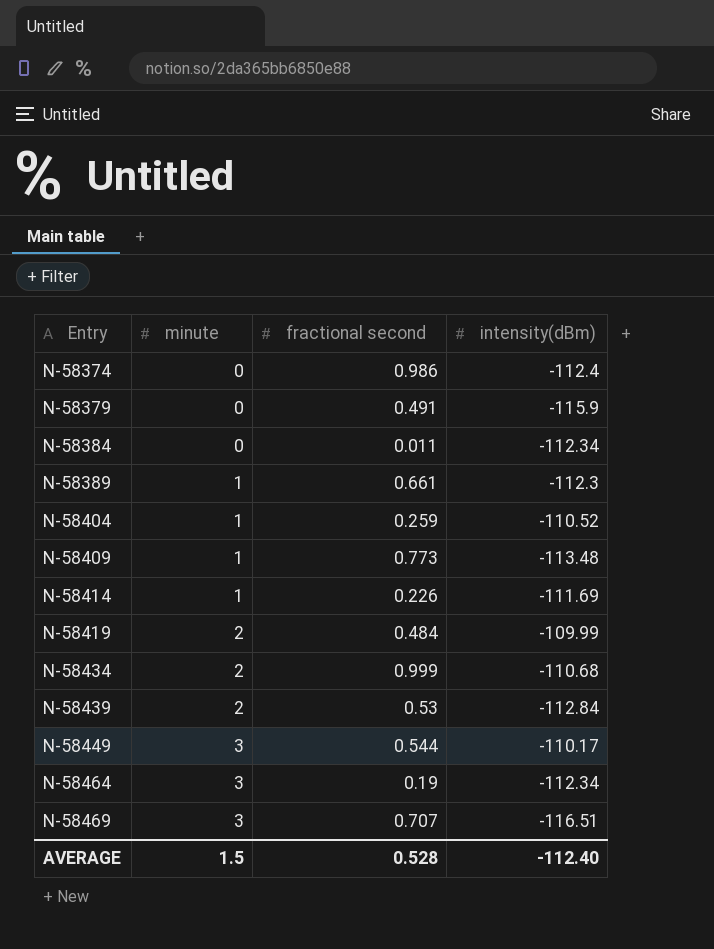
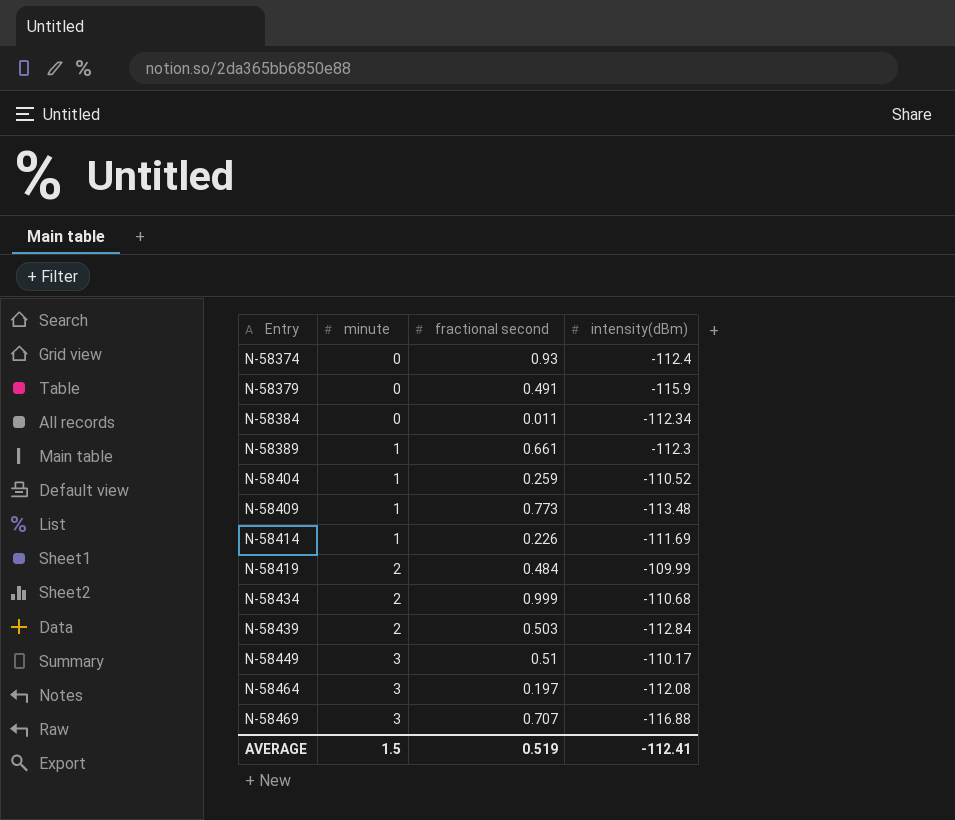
N-58374 | fractional second: 0.986 -> 0.93
N-58439 | fractional second: 0.53 -> 0.503
N-58449 | fractional second: 0.544 -> 0.51
N-58464 | fractional second: 0.19 -> 0.197
N-58464 | intensity(dBm): -112.34 -> -112.08
N-58469 | intensity(dBm): -116.51 -> -116.88
AVERAGE | fractional second: 0.528 -> 0.519
AVERAGE | intensity(dBm): -112.40 -> -112.41

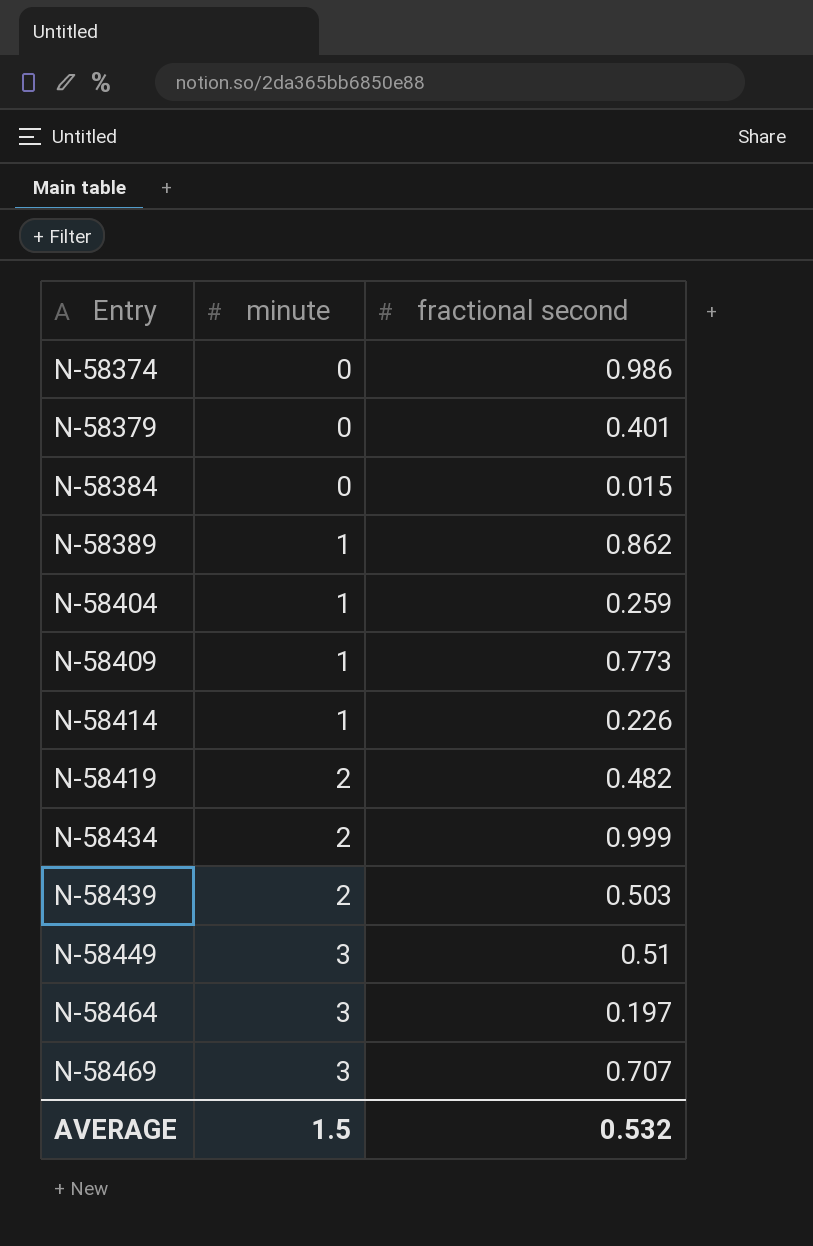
column intensity(dBm) | position: 4 -> none
N-58374 | fractional second: 0.93 -> 0.986
N-58379 | fractional second: 0.491 -> 0.401
N-58384 | fractional second: 0.011 -> 0.015
N-58389 | fractional second: 0.661 -> 0.862
N-58419 | fractional second: 0.484 -> 0.482
AVERAGE | fractional second: 0.519 -> 0.532

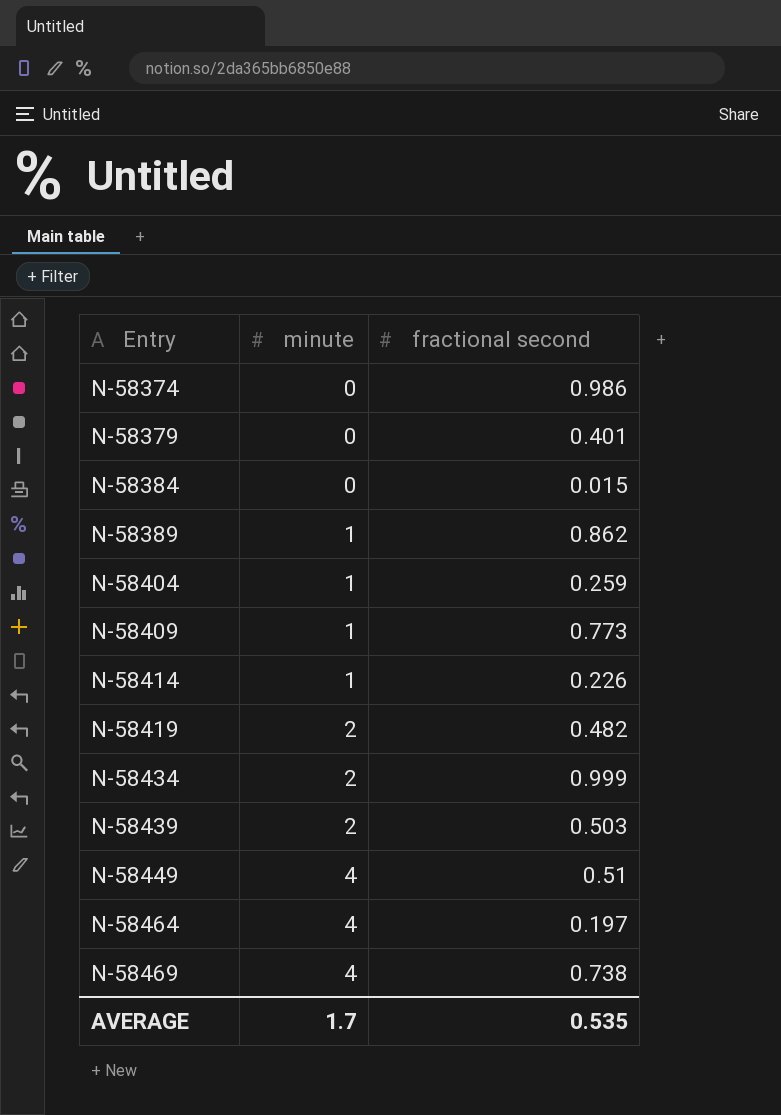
N-58449 | minute: 3 -> 4
N-58464 | minute: 3 -> 4
N-58469 | minute: 3 -> 4
N-58469 | fractional second: 0.707 -> 0.738
AVERAGE | minute: 1.5 -> 1.7
AVERAGE | fractional second: 0.532 -> 0.535

